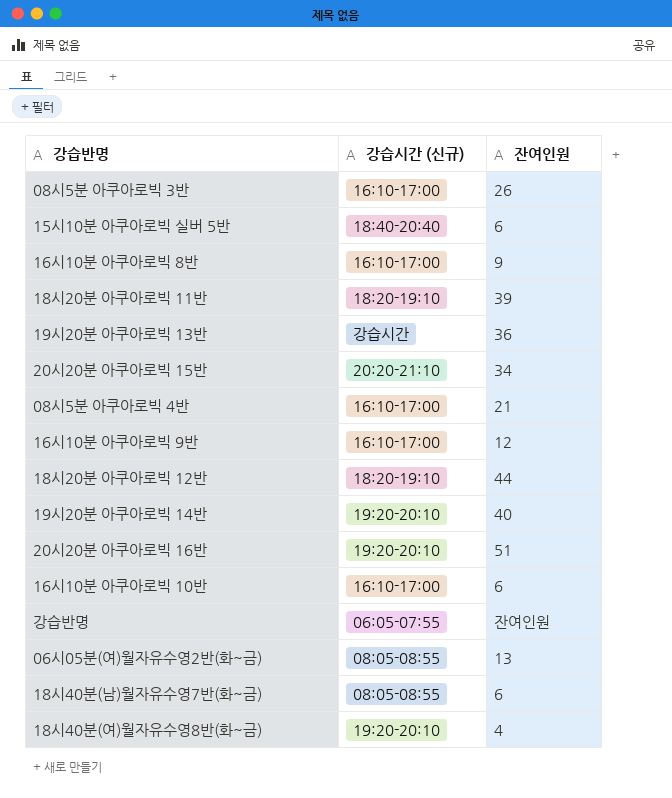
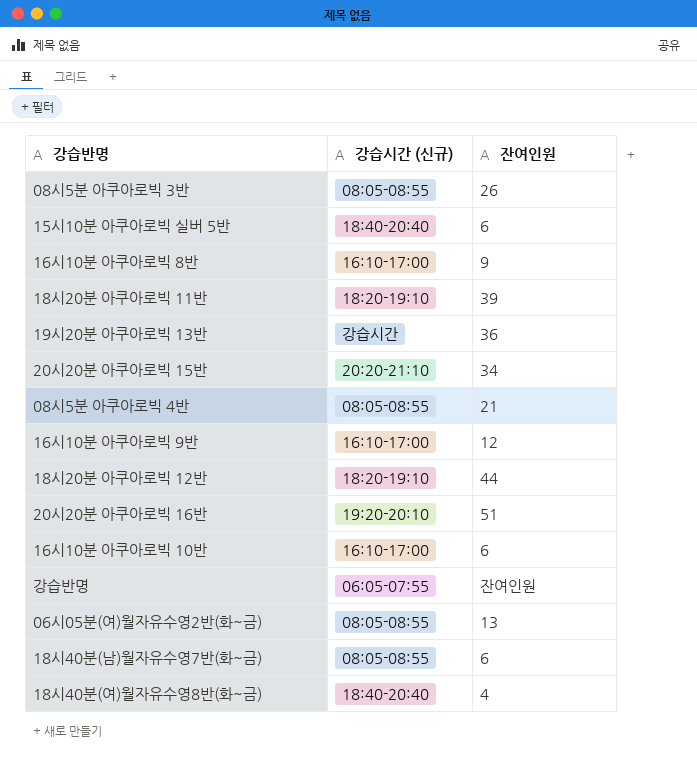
row 19시20분 아쿠아로빅 14반: 19:20-20:10 | 40 -> none
08시5분 아쿠아로빅 3반 | 강습시간 (신규): 16:10-17:00 -> 08:05-08:55
08시5분 아쿠아로빅 4반 | 강습시간 (신규): 16:10-17:00 -> 08:05-08:55
18시40분(여)월자유수영8반(화~금) | 강습시간 (신규): 19:20-20:10 -> 18:40-20:40

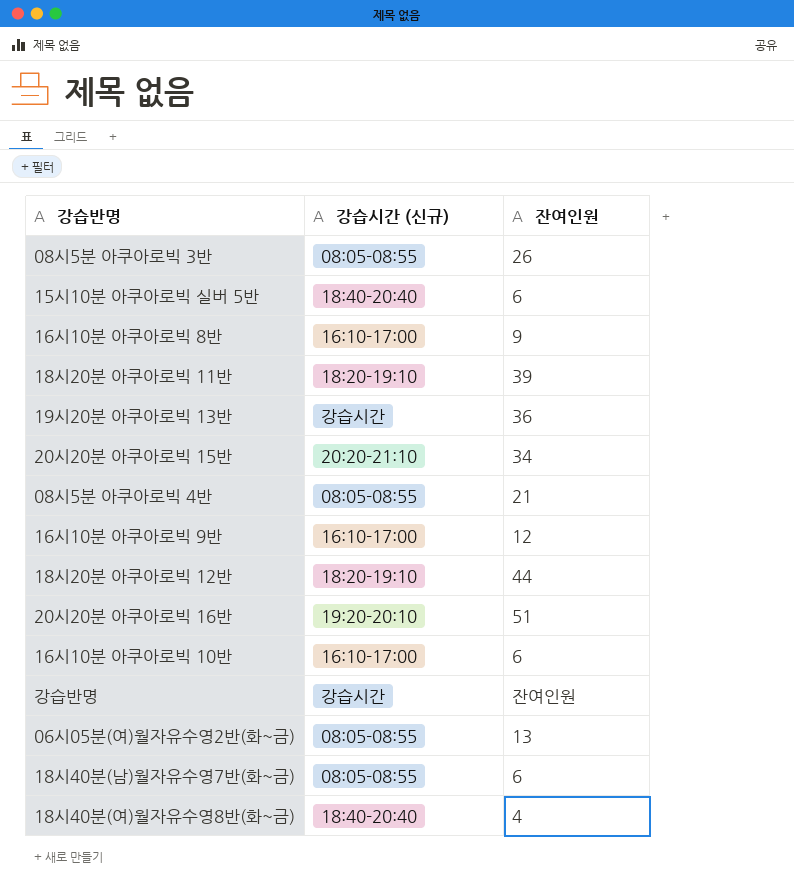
강습반명 | 강습시간 (신규): 06:05-07:55 -> 강습시간

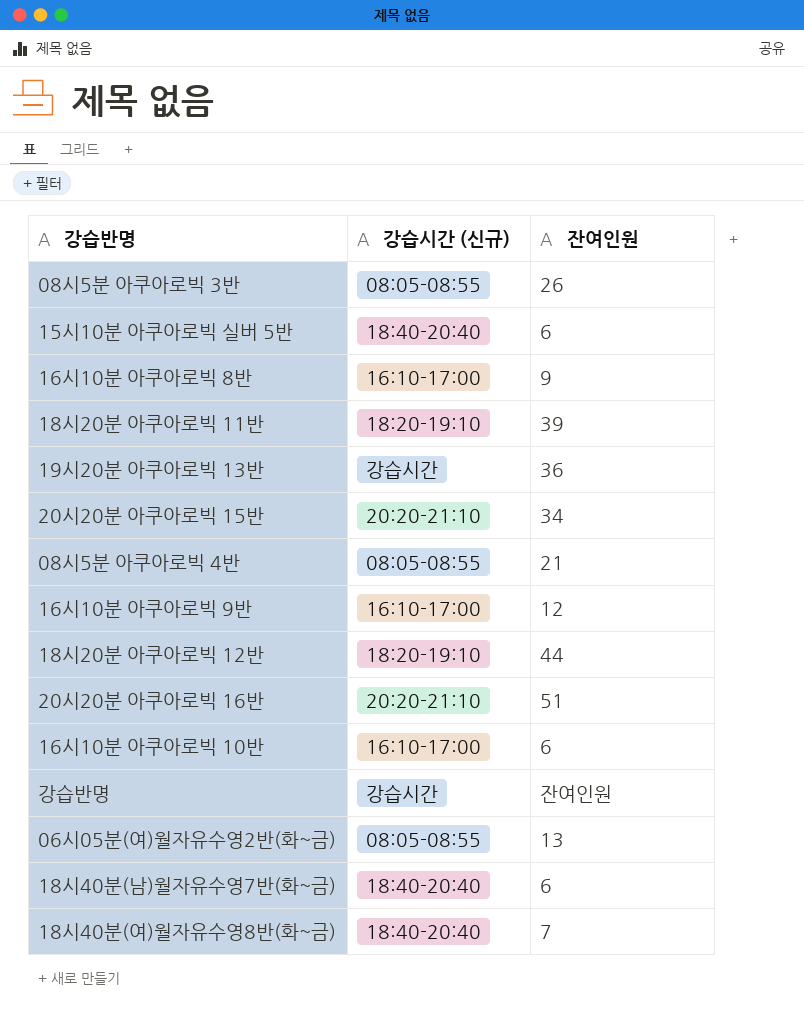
20시20분 아쿠아로빅 16반 | 강습시간 (신규): 19:20-20:10 -> 20:20-21:10
18시40분(남)월자유수영7반(화~금) | 강습시간 (신규): 08:05-08:55 -> 18:40-20:40
18시40분(여)월자유수영8반(화~금) | 잔여인원: 4 -> 7

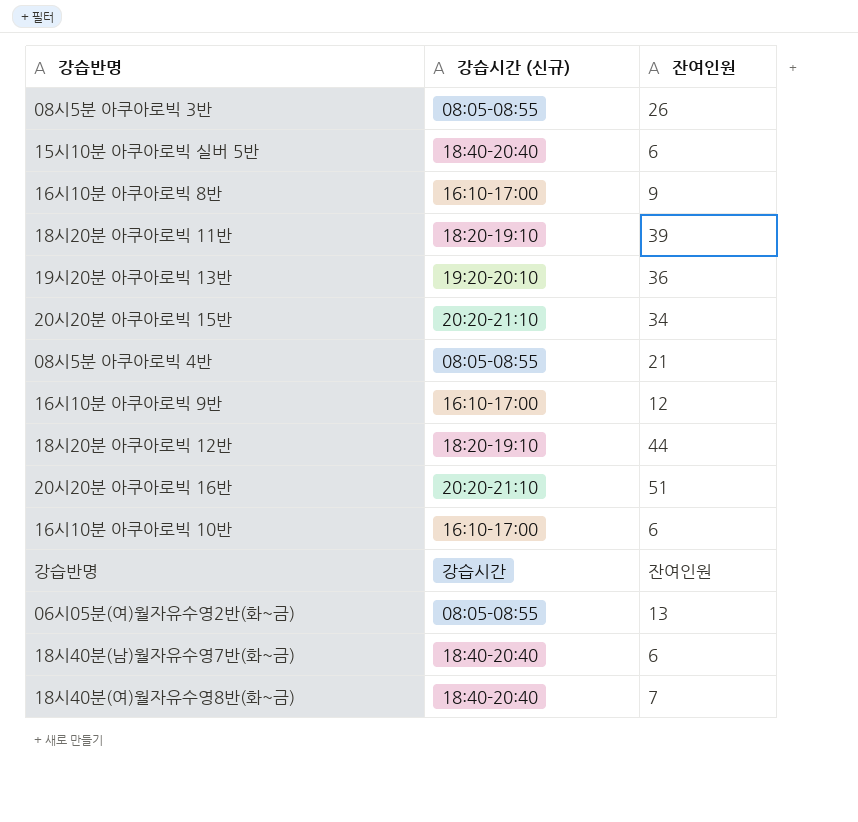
19시20분 아쿠아로빅 13반 | 강습시간 (신규): 강습시간 -> 19:20-20:10

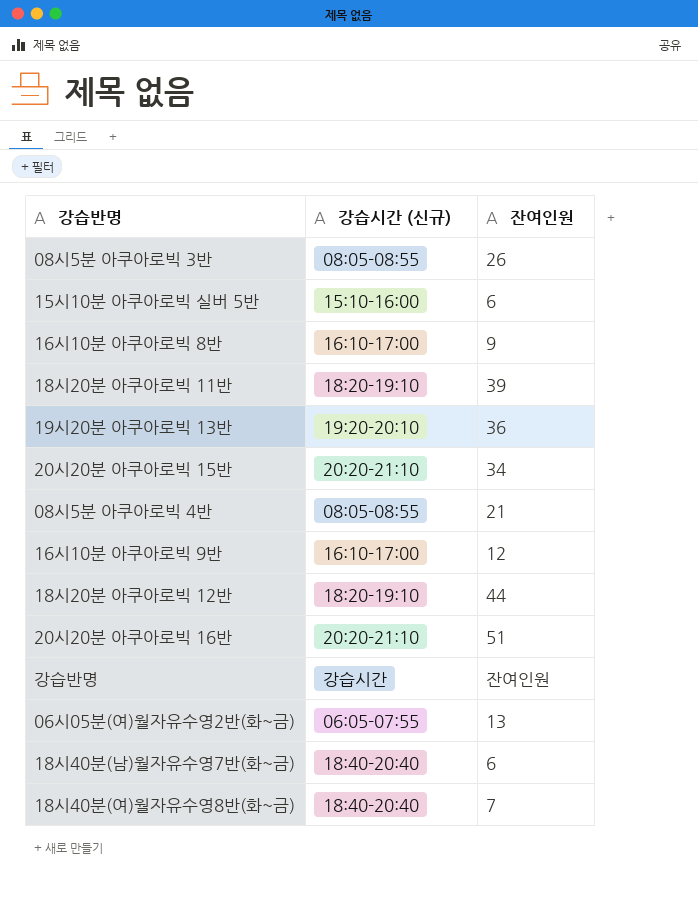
row 16시10분 아쿠아로빅 10반: 16:10-17:00 | 6 -> none
15시10분 아쿠아로빅 실버 5반 | 강습시간 (신규): 18:40-20:40 -> 15:10-16:00
06시05분(여)월자유수영2반(화~금) | 강습시간 (신규): 08:05-08:55 -> 06:05-07:55

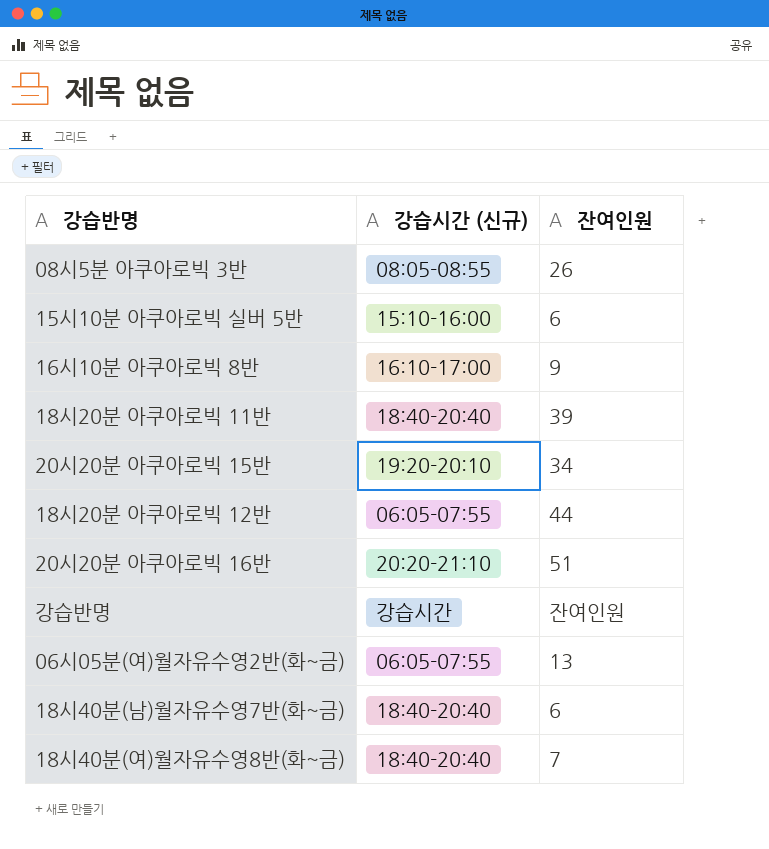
row 19시20분 아쿠아로빅 13반: 19:20-20:10 | 36 -> none
row 08시5분 아쿠아로빅 4반: 08:05-08:55 | 21 -> none
row 16시10분 아쿠아로빅 9반: 16:10-17:00 | 12 -> none
18시20분 아쿠아로빅 11반 | 강습시간 (신규): 18:20-19:10 -> 18:40-20:40
20시20분 아쿠아로빅 15반 | 강습시간 (신규): 20:20-21:10 -> 19:20-20:10
18시20분 아쿠아로빅 12반 | 강습시간 (신규): 18:20-19:10 -> 06:05-07:55

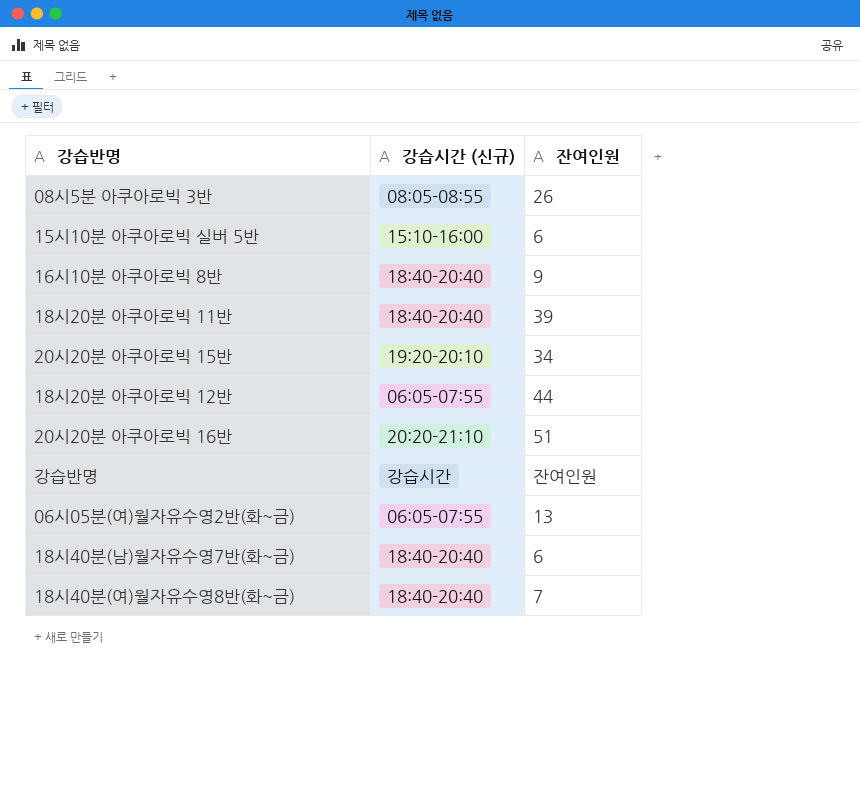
16시10분 아쿠아로빅 8반 | 강습시간 (신규): 16:10-17:00 -> 18:40-20:40

